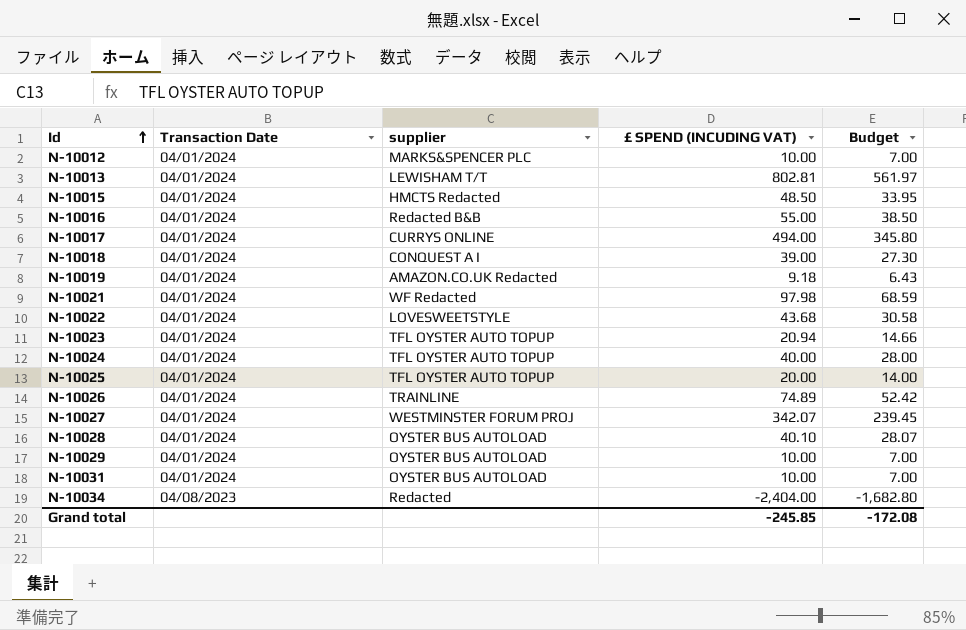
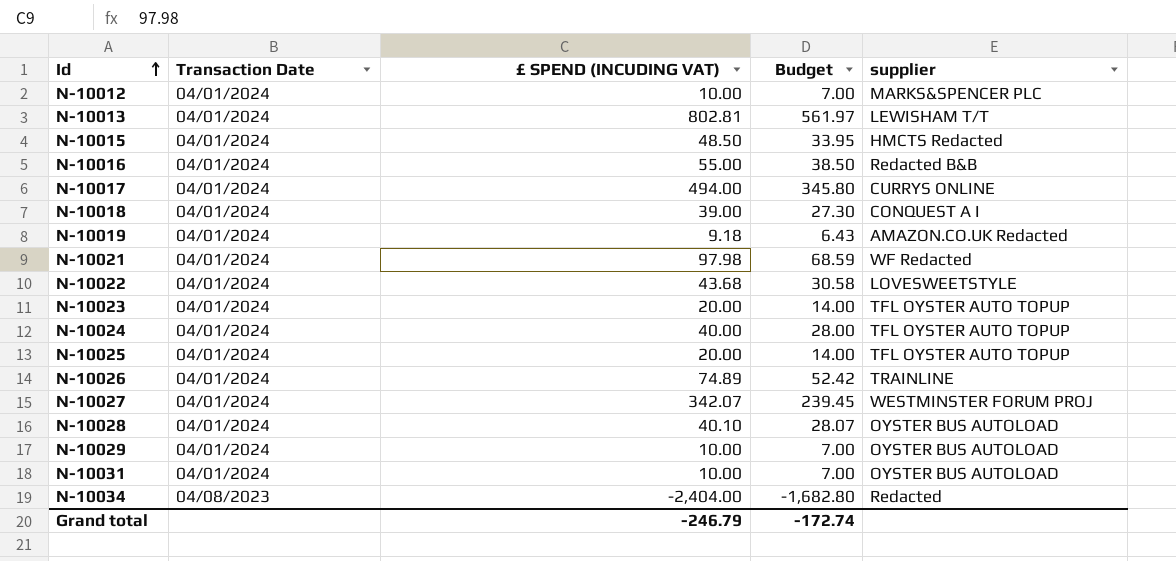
column supplier | position: 3 -> 5
N-10023 | £ SPEND (INCUDING VAT): 20.94 -> 20.00
N-10023 | Budget: 14.66 -> 14.00
Grand total | £ SPEND (INCUDING VAT): -245.85 -> -246.79
Grand total | Budget: -172.08 -> -172.74

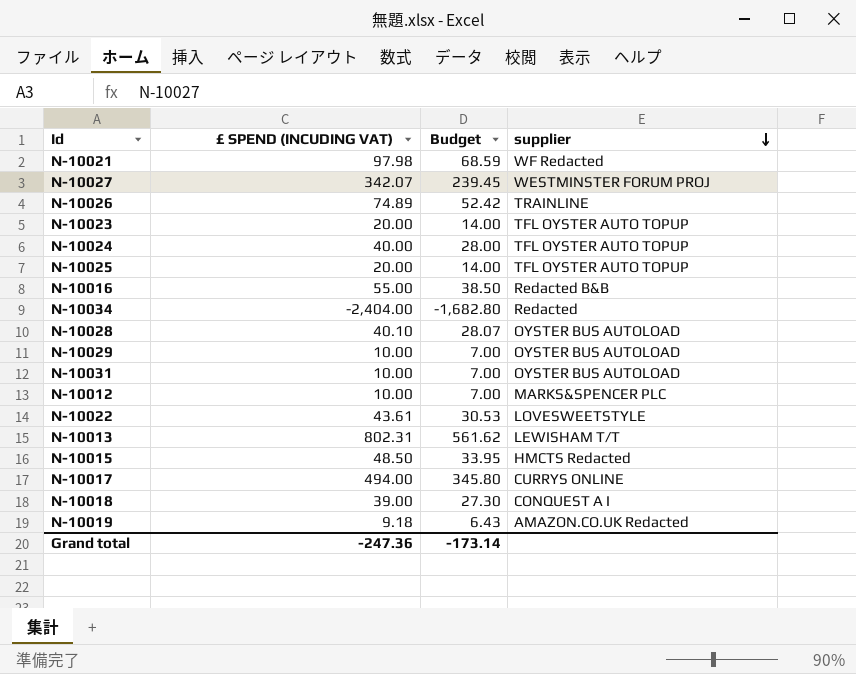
row order: Id ascending -> supplier descending
column Transaction Date | position: 2 -> none
N-10022 | £ SPEND (INCUDING VAT): 43.68 -> 43.61
N-10022 | Budget: 30.58 -> 30.53
N-10013 | £ SPEND (INCUDING VAT): 802.81 -> 802.31
N-10013 | Budget: 561.97 -> 561.62
Grand total | £ SPEND (INCUDING VAT): -246.79 -> -247.36
Grand total | Budget: -172.74 -> -173.14

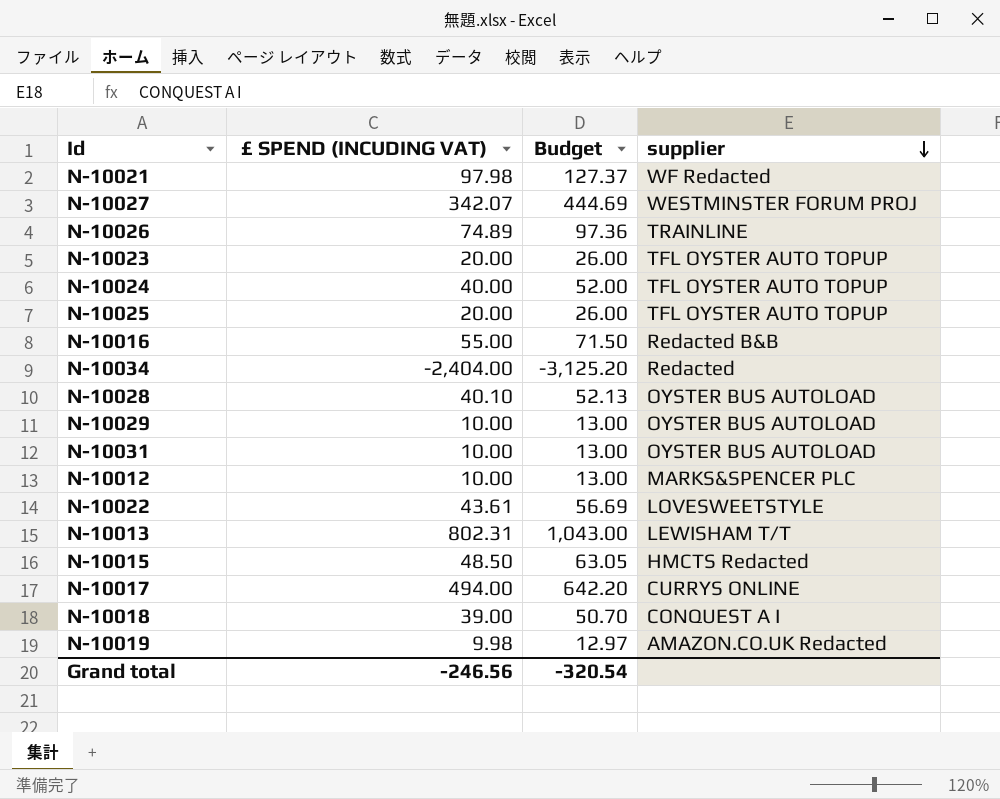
column Budget | formula: [£ SPEND (INCUDING VAT)] * 0.7 -> [£ SPEND (INCUDING VAT)] * 1.3
N-10019 | £ SPEND (INCUDING VAT): 9.18 -> 9.98
Grand total | £ SPEND (INCUDING VAT): -247.36 -> -246.56
Grand total | Budget: -173.14 -> -320.54

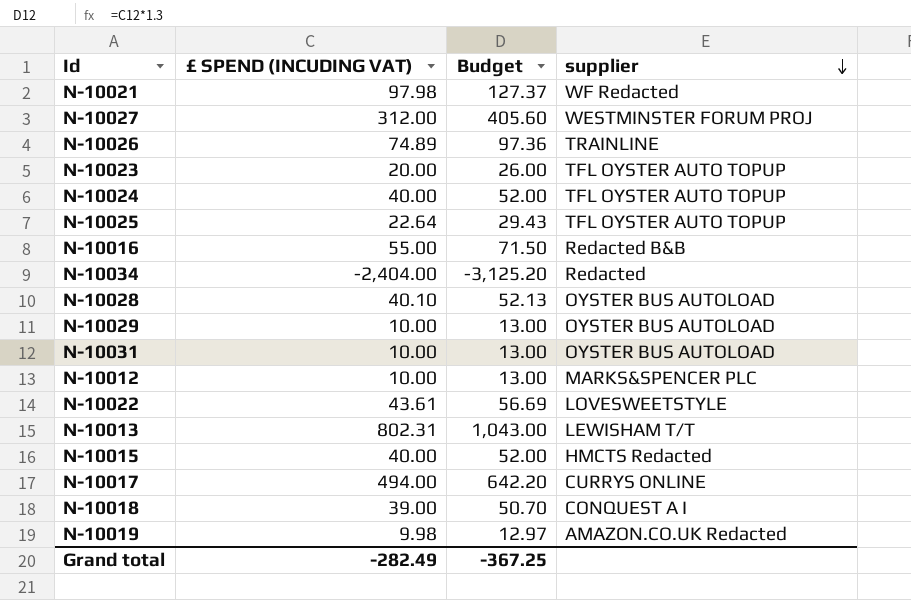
N-10027 | £ SPEND (INCUDING VAT): 342.07 -> 312.00
N-10027 | Budget: 444.69 -> 405.60
N-10025 | £ SPEND (INCUDING VAT): 20.00 -> 22.64
N-10025 | Budget: 26.00 -> 29.43
N-10015 | £ SPEND (INCUDING VAT): 48.50 -> 40.00
N-10015 | Budget: 63.05 -> 52.00
Grand total | £ SPEND (INCUDING VAT): -246.56 -> -282.49
Grand total | Budget: -320.54 -> -367.25

